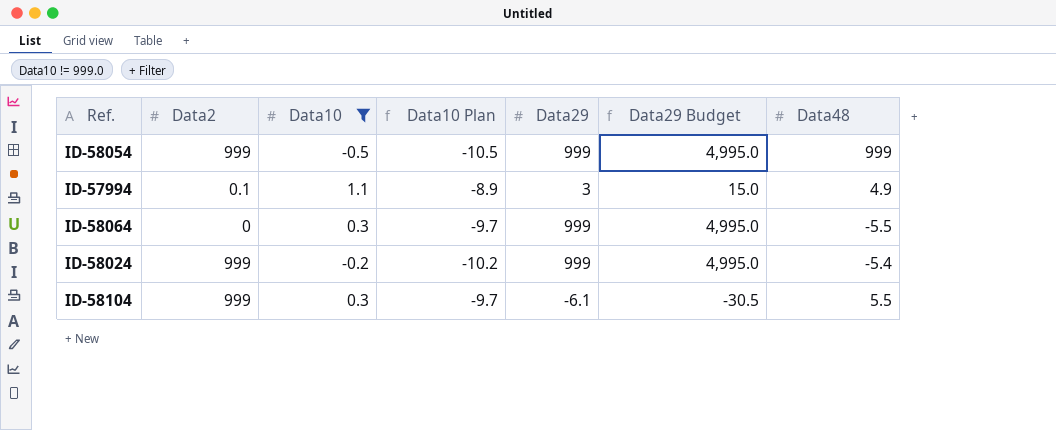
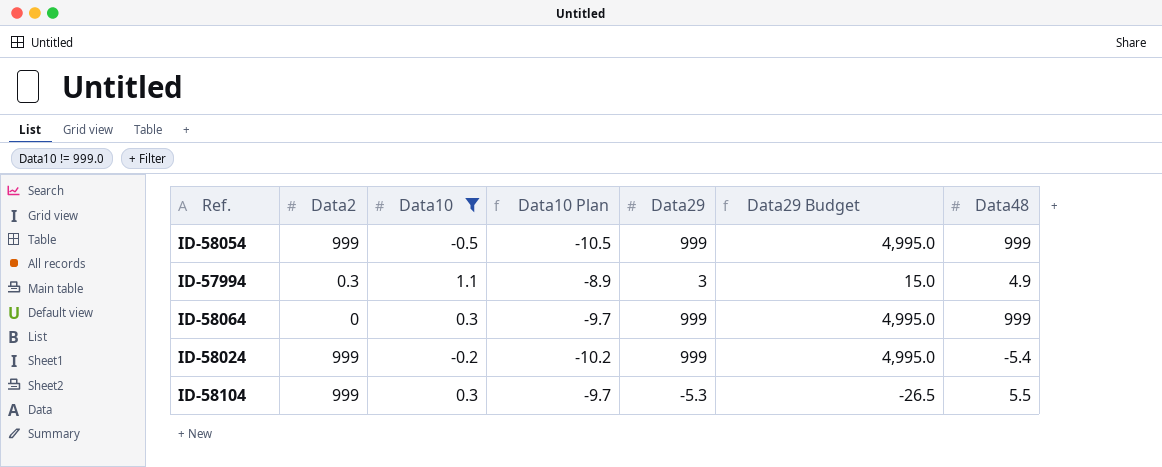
ID-57994 | Data2: 0.1 -> 0.3
ID-58064 | Data48: -5.5 -> 999
ID-58104 | Data29: -6.1 -> -5.3
ID-58104 | Data29 Budget: -30.5 -> -26.5

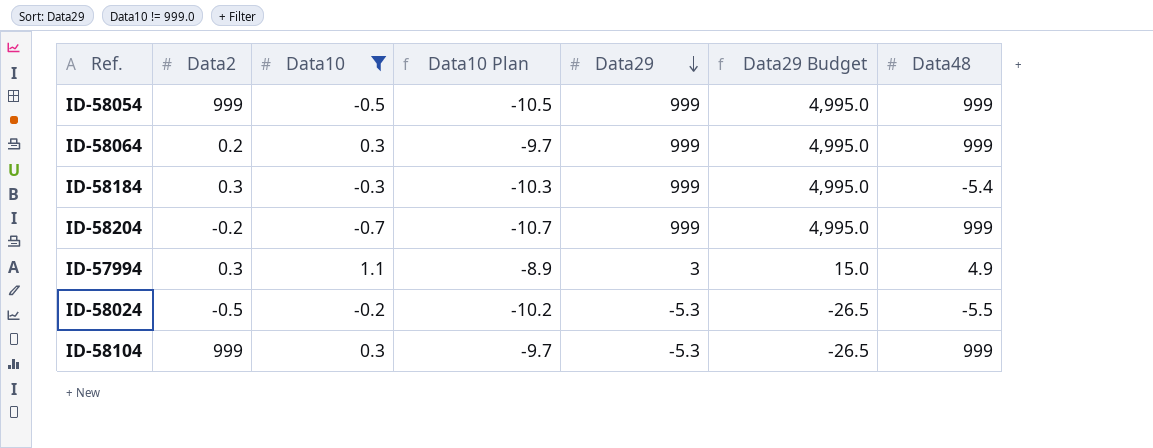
row order: none -> Data29 descending
ID-58064 | Data2: 0 -> 0.2
row ID-58184: none -> 0.3 | -0.3 | -10.3 | 999 | 4,995.0 | -5.4
row ID-58204: none -> -0.2 | -0.7 | -10.7 | 999 | 4,995.0 | 999
ID-58024 | Data2: 999 -> -0.5
ID-58024 | Data29: 999 -> -5.3
ID-58024 | Data29 Budget: 4,995.0 -> -26.5
ID-58024 | Data48: -5.4 -> -5.5
ID-58104 | Data48: 5.5 -> 999

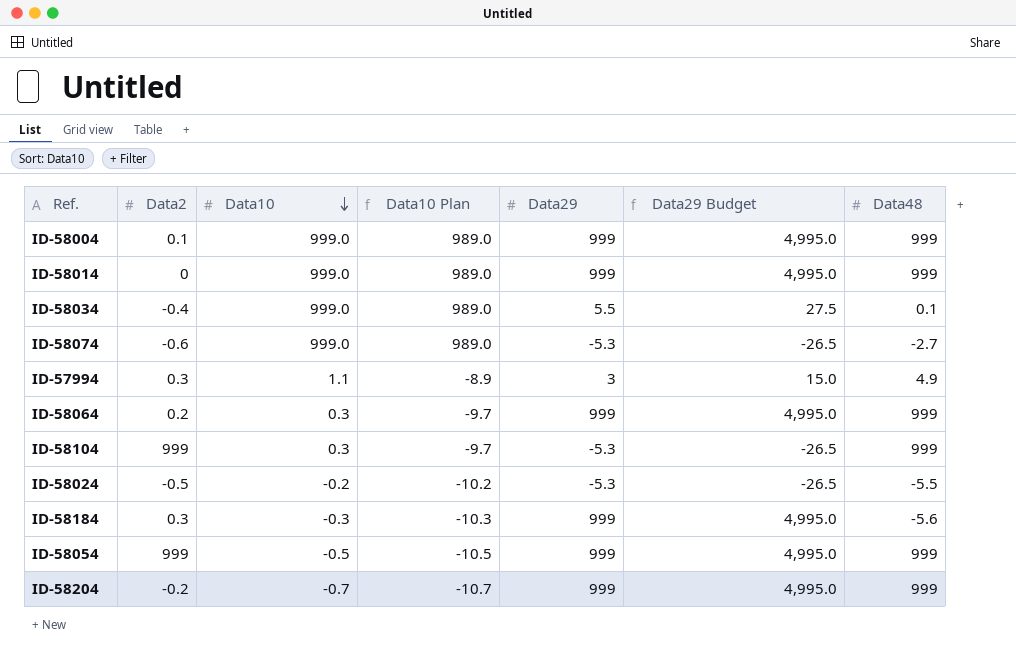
filter: Data10 != 999.0 -> none
row order: Data29 descending -> Data10 descending
ID-58184 | Data48: -5.4 -> -5.6

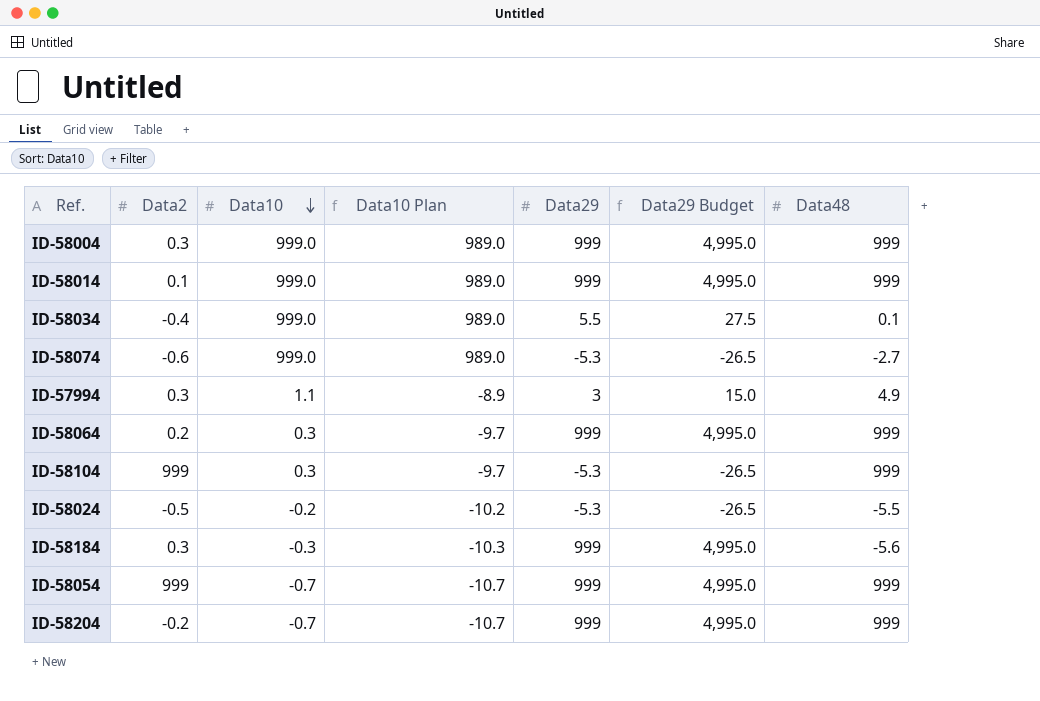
ID-58004 | Data2: 0.1 -> 0.3
ID-58014 | Data2: 0 -> 0.1
ID-58054 | Data10: -0.5 -> -0.7
ID-58054 | Data10 Plan: -10.5 -> -10.7

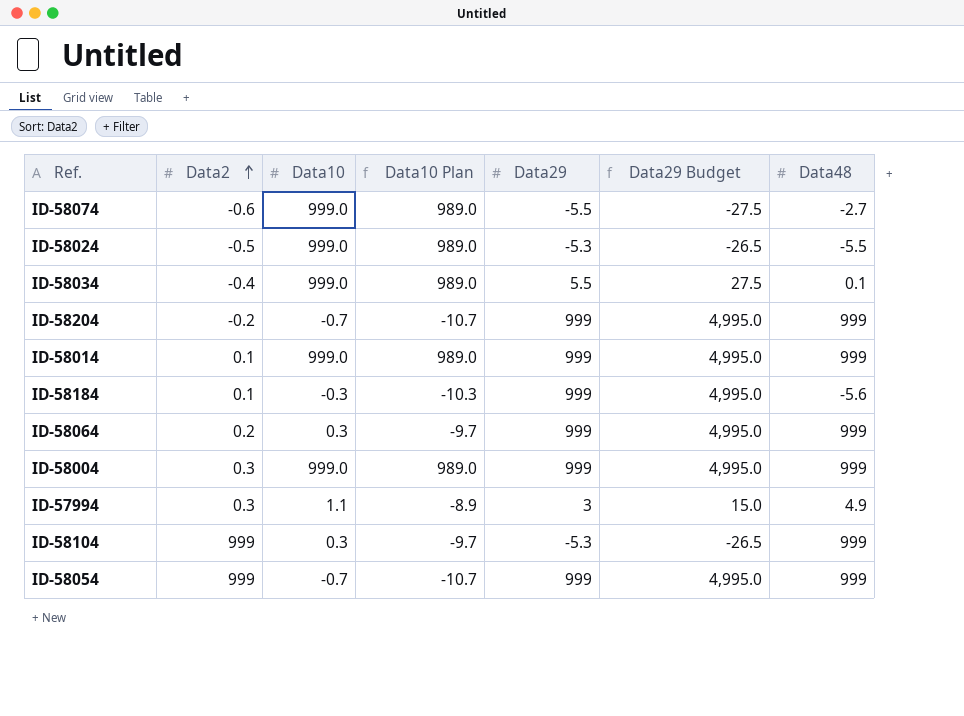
row order: Data10 descending -> Data2 ascending
ID-58074 | Data29: -5.3 -> -5.5
ID-58074 | Data29 Budget: -26.5 -> -27.5
ID-58024 | Data10: -0.2 -> 999.0
ID-58024 | Data10 Plan: -10.2 -> 989.0
ID-58184 | Data2: 0.3 -> 0.1

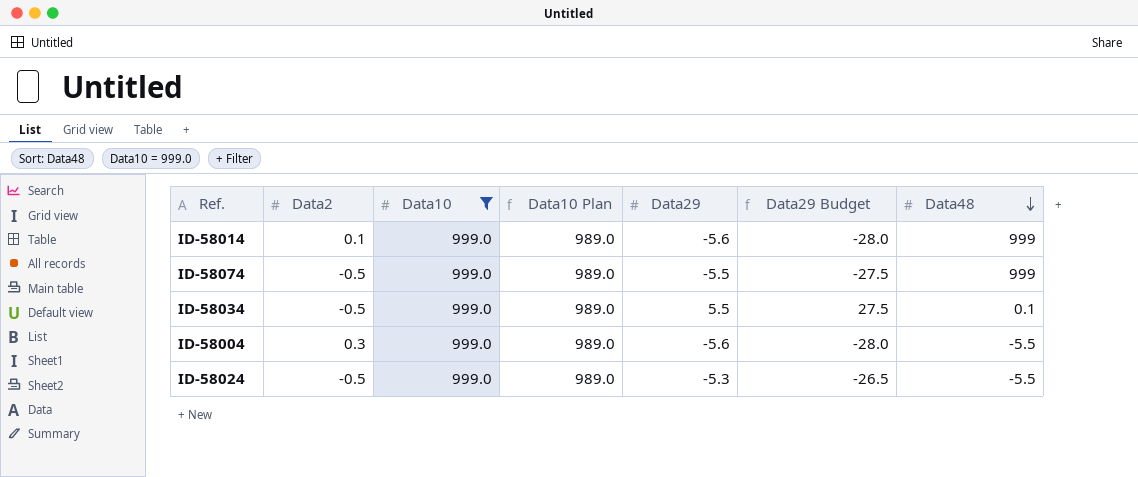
filter: none -> Data10 = 999.0
row order: Data2 ascending -> Data48 descending
ID-58014 | Data29: 999 -> -5.6
ID-58014 | Data29 Budget: 4,995.0 -> -28.0
ID-58074 | Data2: -0.6 -> -0.5
ID-58074 | Data48: -2.7 -> 999
ID-58034 | Data2: -0.4 -> -0.5
ID-58004 | Data29: 999 -> -5.6
ID-58004 | Data29 Budget: 4,995.0 -> -28.0
ID-58004 | Data48: 999 -> -5.5

